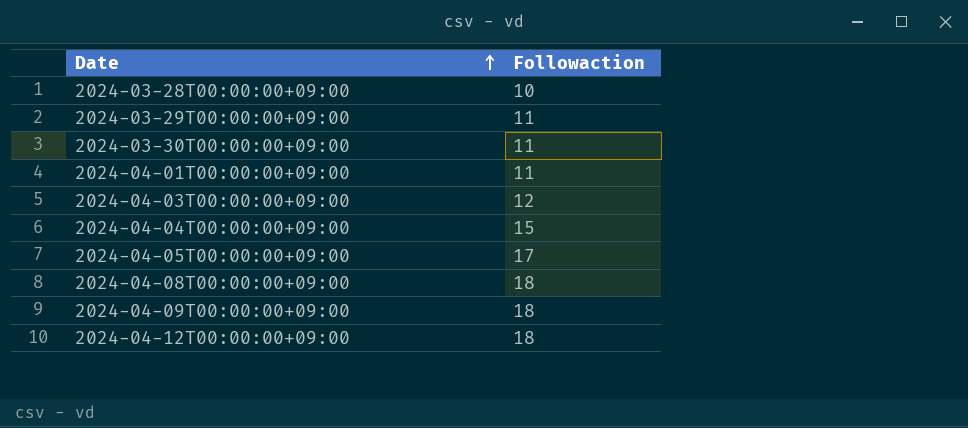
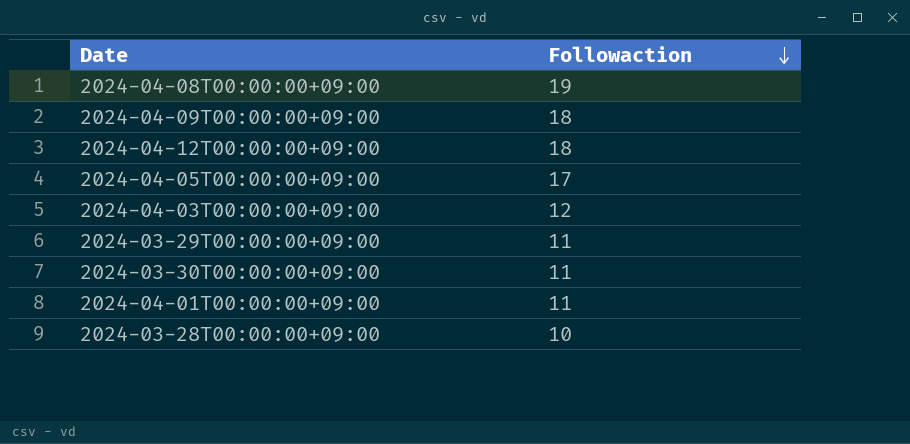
row order: Date ascending -> Followaction descending
row 2024-04-04T00:00:00+09:00: 15 -> none
2024-04-08T00:00:00+09:00 | Followaction: 18 -> 19

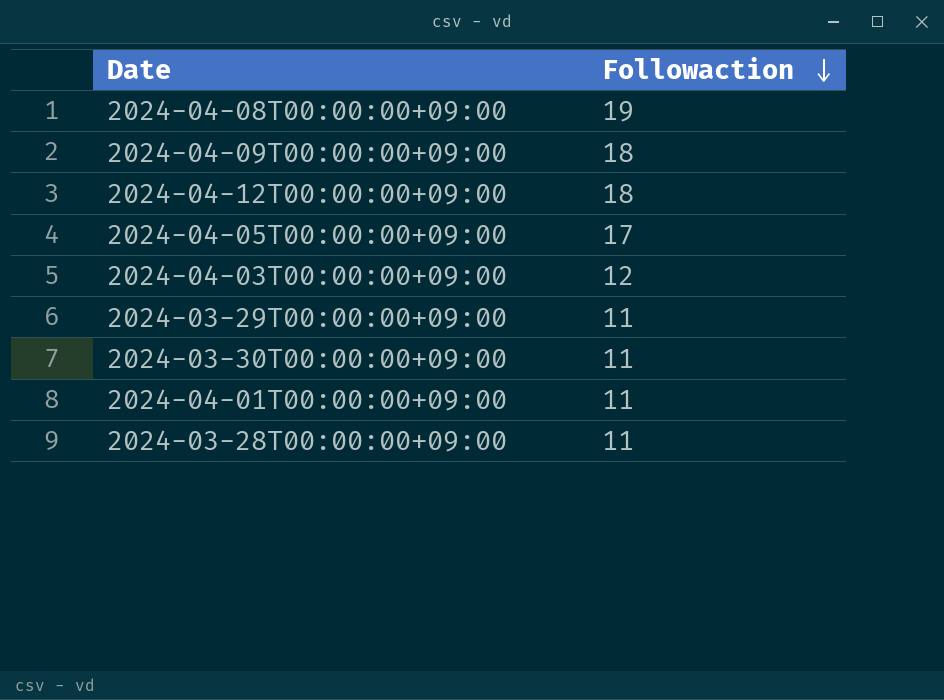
2024-03-28T00:00:00+09:00 | Followaction: 10 -> 11

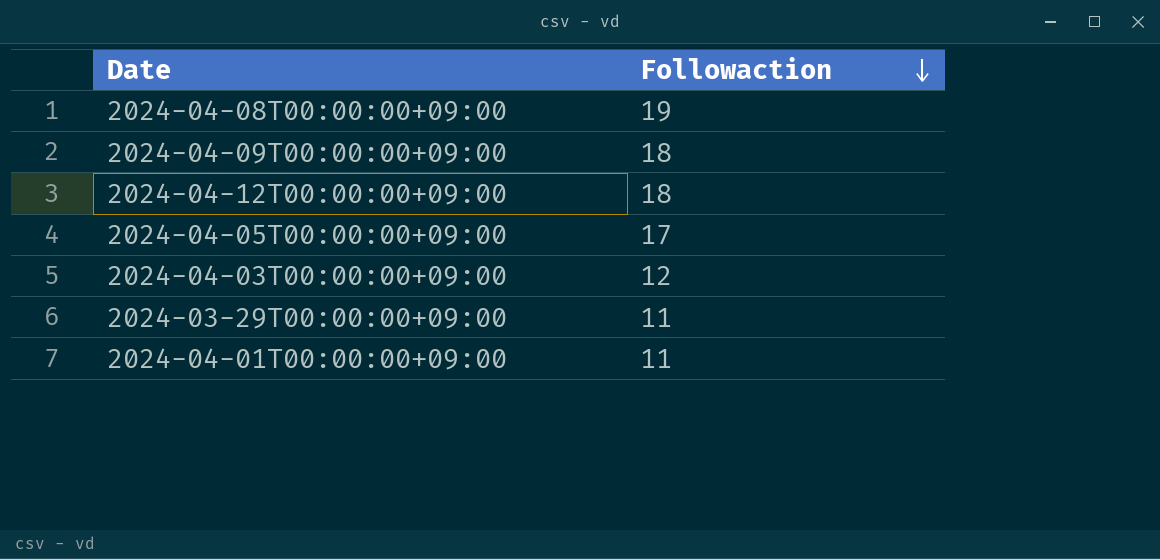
row 2024-03-30T00:00:00+09:00: 11 -> none
row 2024-03-28T00:00:00+09:00: 11 -> none

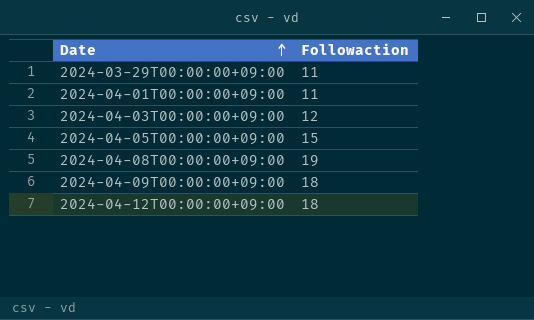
row order: Followaction descending -> Date ascending
2024-04-05T00:00:00+09:00 | Followaction: 17 -> 15

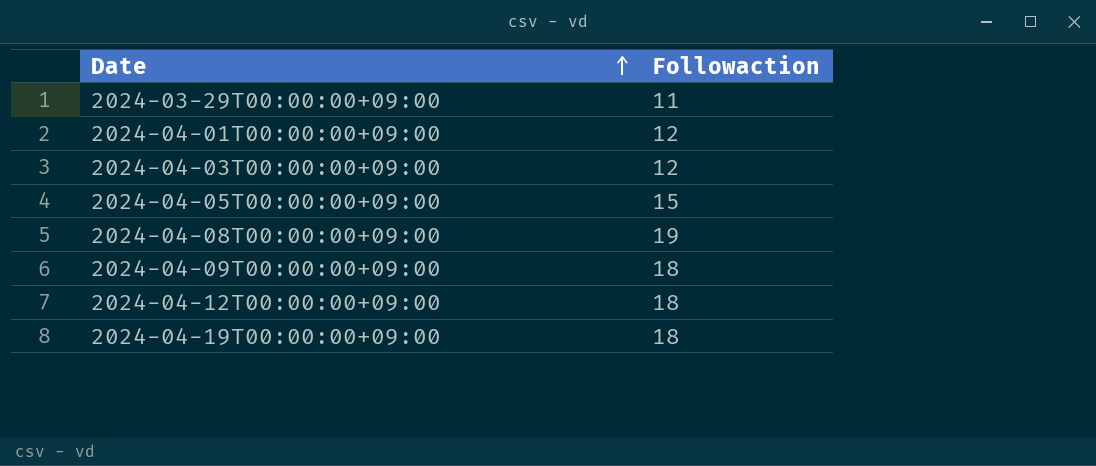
2024-04-01T00:00:00+09:00 | Followaction: 11 -> 12
row 2024-04-19T00:00:00+09:00: none -> 18

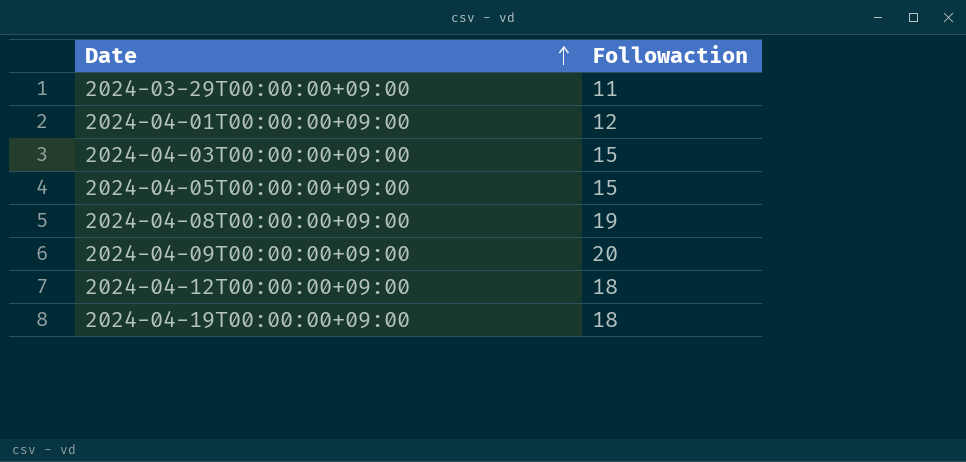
2024-04-03T00:00:00+09:00 | Followaction: 12 -> 15
2024-04-09T00:00:00+09:00 | Followaction: 18 -> 20

